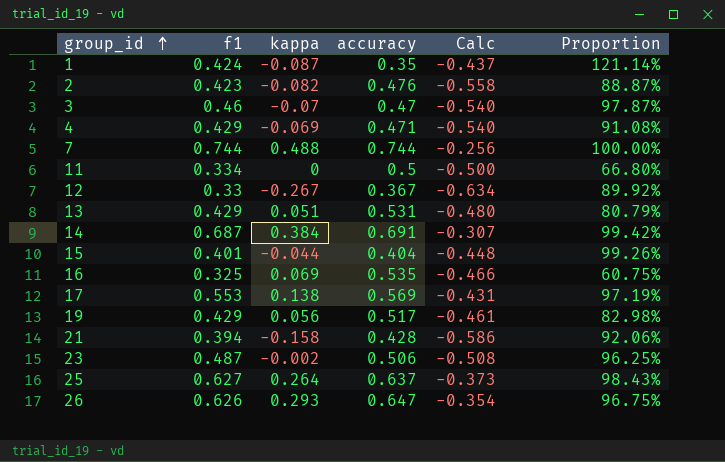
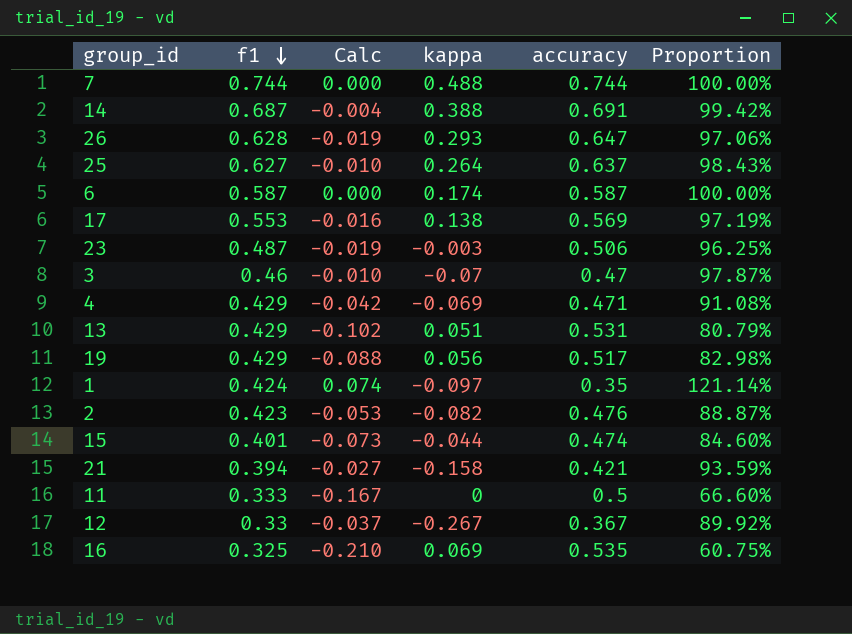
row order: group_id ascending -> f1 descending
column Calc | formula: [kappa] - [accuracy] -> [f1] - [accuracy]
column Calc | position: 5 -> 3
14 | kappa: 0.384 -> 0.388
26 | f1: 0.626 -> 0.628
26 | Proportion: 96.75% -> 97.06%
row 6: none -> 0.587 | 0.000 | 0.174 | 0.587 | 100.00%
23 | kappa: -0.002 -> -0.003
1 | kappa: -0.087 -> -0.097
15 | accuracy: 0.404 -> 0.474
15 | Proportion: 99.26% -> 84.60%
21 | accuracy: 0.428 -> 0.421
21 | Proportion: 92.06% -> 93.59%
11 | f1: 0.334 -> 0.333
11 | Proportion: 66.80% -> 66.60%

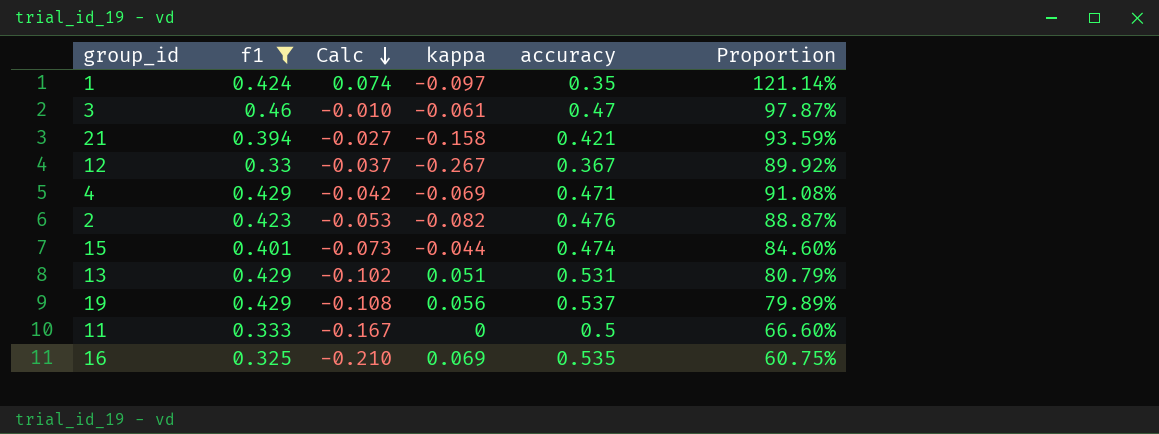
filter: none -> f1 <= 0.46
row order: f1 descending -> Calc descending
3 | kappa: -0.07 -> -0.061
19 | Calc: -0.088 -> -0.108
19 | accuracy: 0.517 -> 0.537
19 | Proportion: 82.98% -> 79.89%

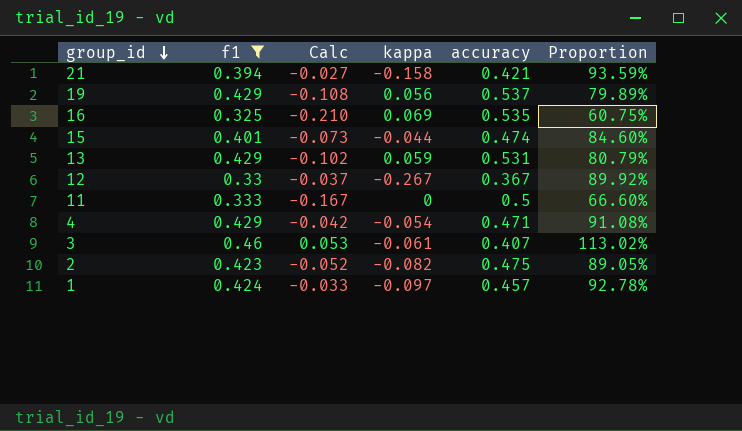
row order: Calc descending -> group_id descending
13 | kappa: 0.051 -> 0.059
4 | kappa: -0.069 -> -0.054
3 | Calc: -0.010 -> 0.053
3 | accuracy: 0.47 -> 0.407
3 | Proportion: 97.87% -> 113.02%
2 | Calc: -0.053 -> -0.052
2 | accuracy: 0.476 -> 0.475
2 | Proportion: 88.87% -> 89.05%
1 | Calc: 0.074 -> -0.033
1 | accuracy: 0.35 -> 0.457
1 | Proportion: 121.14% -> 92.78%

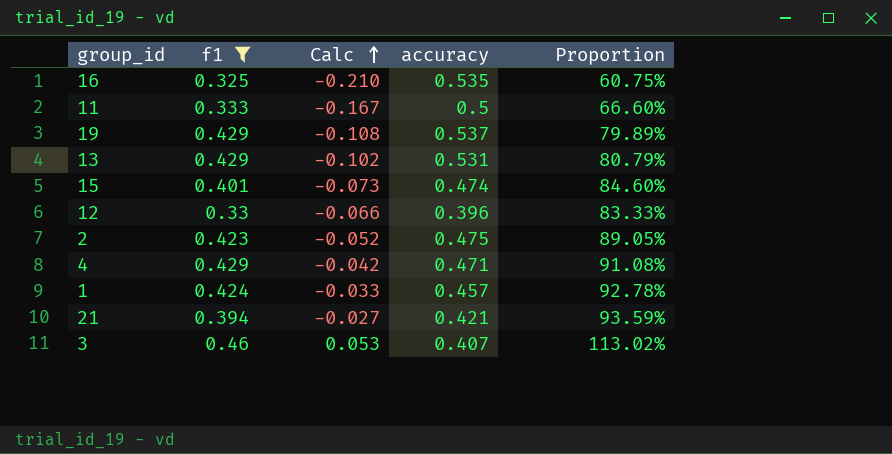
row order: group_id descending -> Calc ascending
column kappa | position: 4 -> none
12 | Calc: -0.037 -> -0.066
12 | accuracy: 0.367 -> 0.396
12 | Proportion: 89.92% -> 83.33%

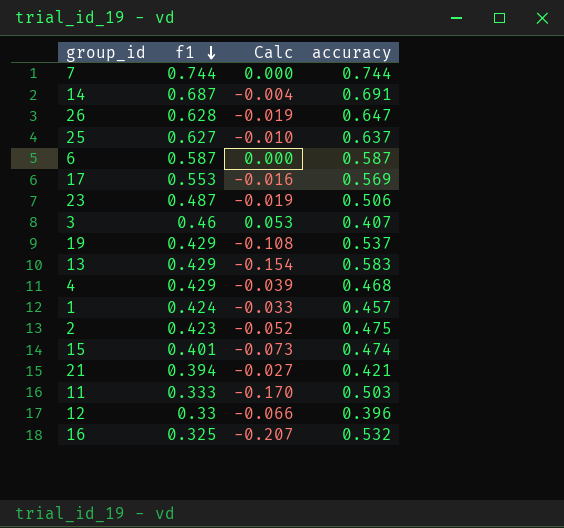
filter: f1 <= 0.46 -> none
row order: Calc ascending -> f1 descending
column Proportion | formula: [f1] / [accuracy] -> none
13 | Calc: -0.102 -> -0.154
13 | accuracy: 0.531 -> 0.583
4 | Calc: -0.042 -> -0.039
4 | accuracy: 0.471 -> 0.468
11 | Calc: -0.167 -> -0.170
11 | accuracy: 0.5 -> 0.503
16 | Calc: -0.210 -> -0.207
16 | accuracy: 0.535 -> 0.532

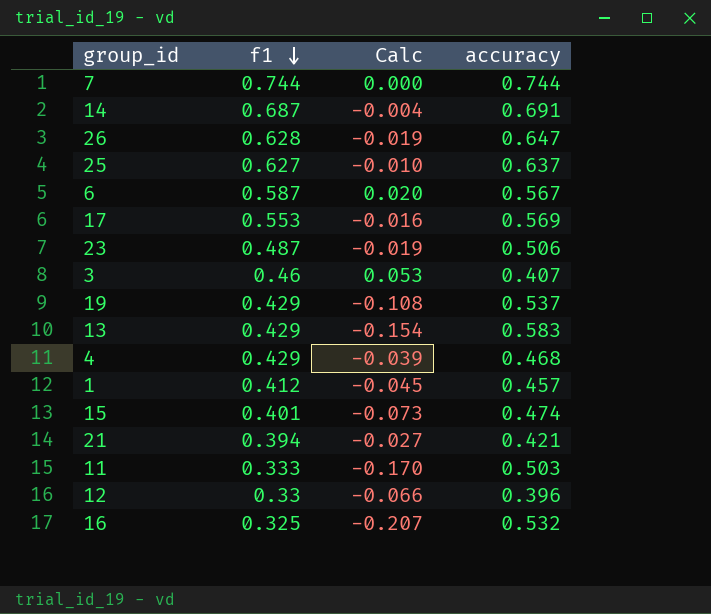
row 2: 0.423 | -0.052 | 0.475 -> none
6 | Calc: 0.000 -> 0.020
6 | accuracy: 0.587 -> 0.567
1 | f1: 0.424 -> 0.412
1 | Calc: -0.033 -> -0.045

